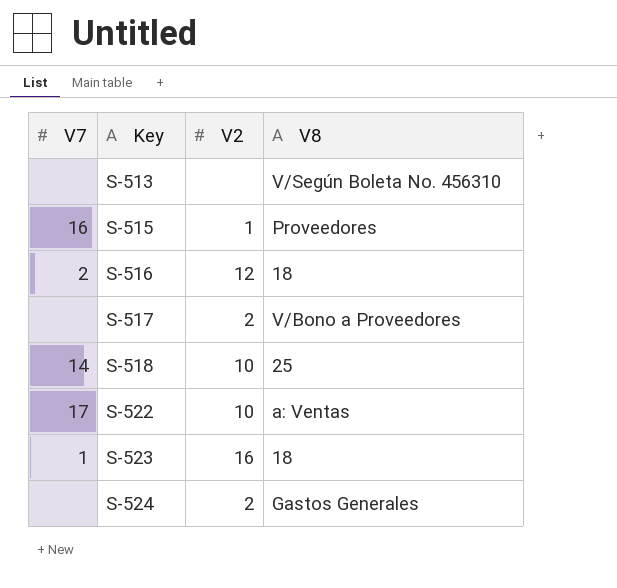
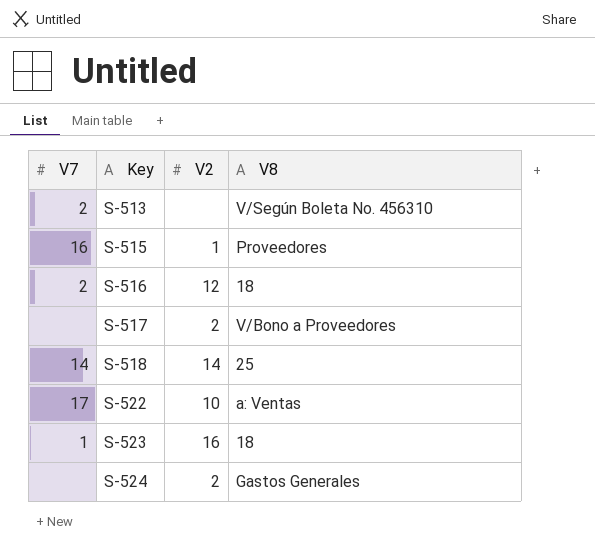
S-513 | V7: none -> 2
S-518 | V2: 10 -> 14

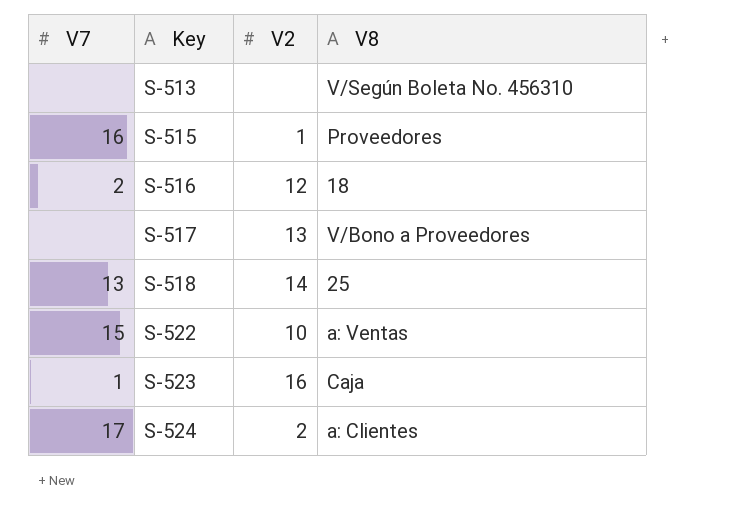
S-513 | V7: 2 -> none
S-517 | V2: 2 -> 13
S-518 | V7: 14 -> 13
S-522 | V7: 17 -> 15
S-523 | V8: 18 -> Caja
S-524 | V7: none -> 17
S-524 | V8: Gastos Generales -> a: Clientes

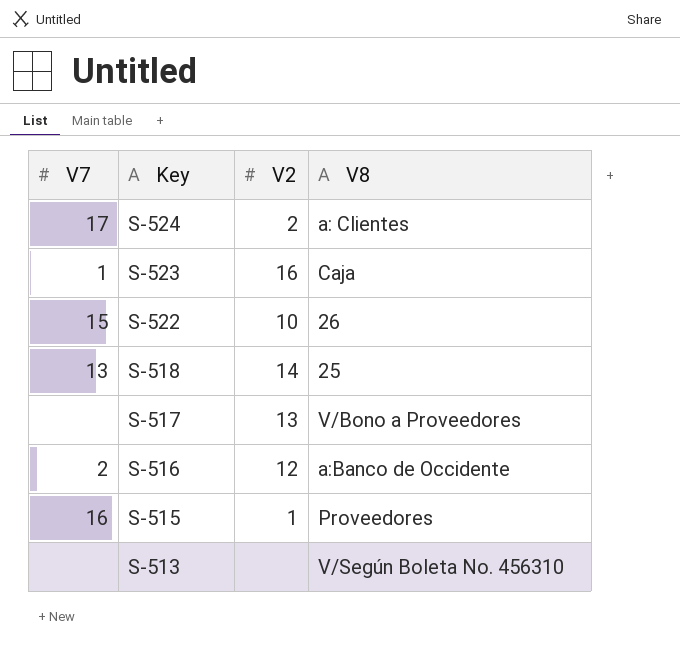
row order: Key ascending -> Key descending
S-522 | V8: a: Ventas -> 26
S-516 | V8: 18 -> a:Banco de Occidente

